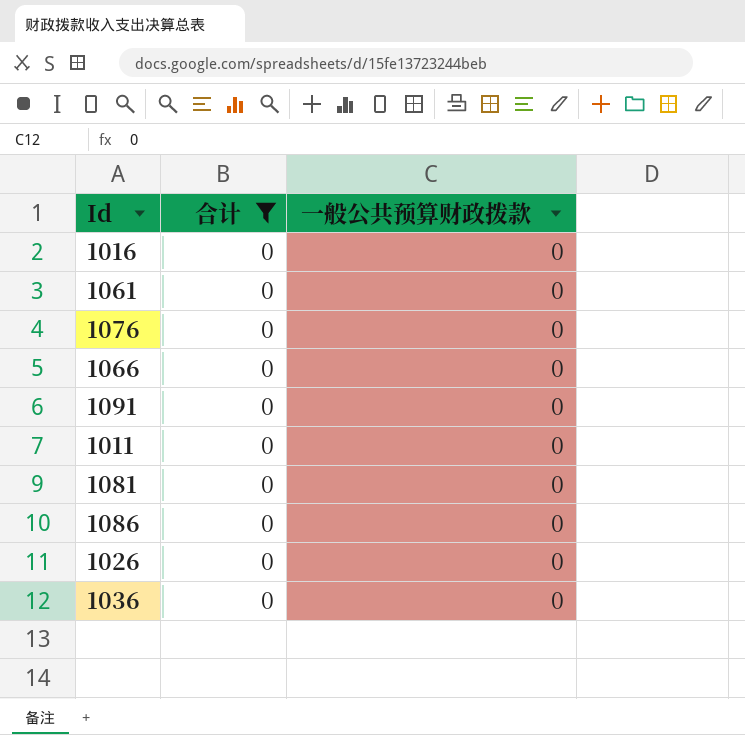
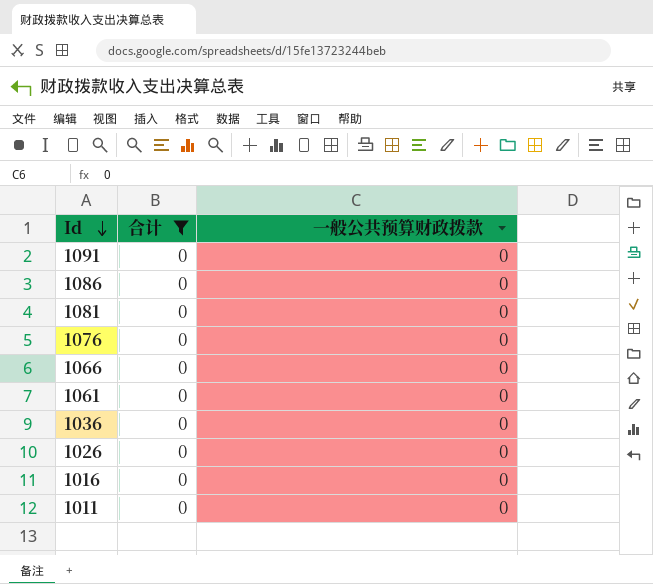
row order: none -> Id descending

